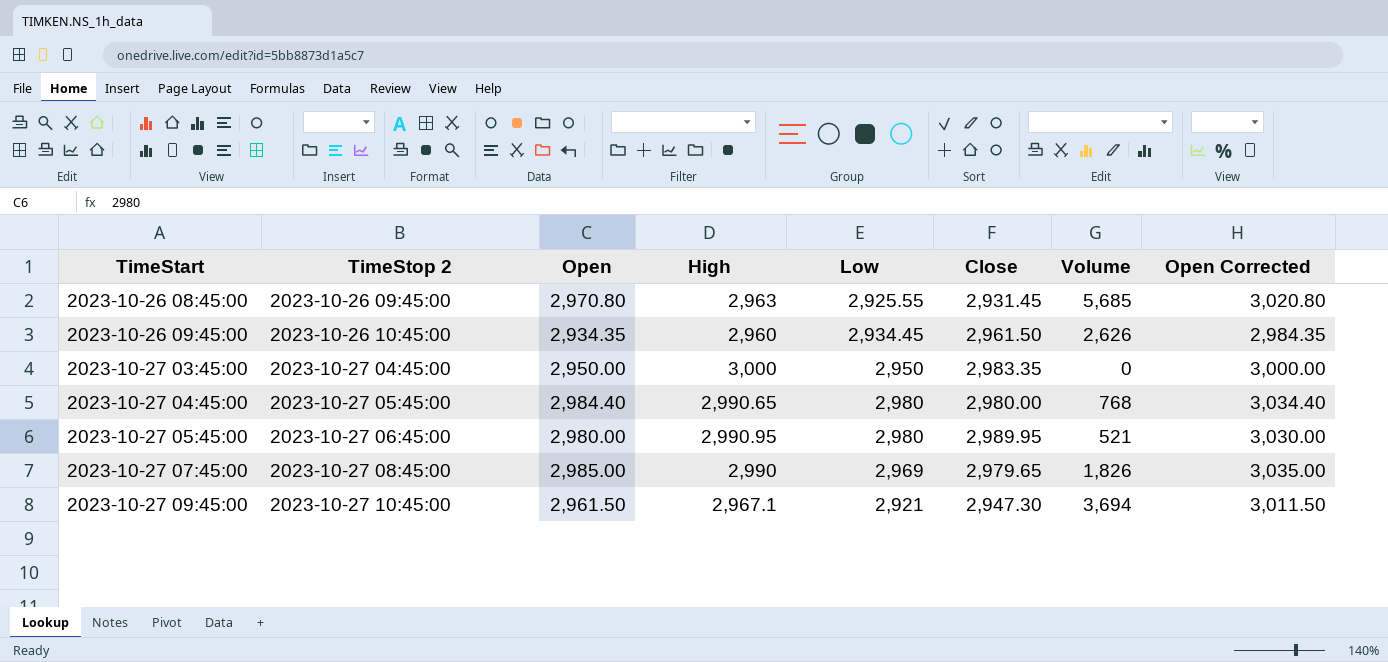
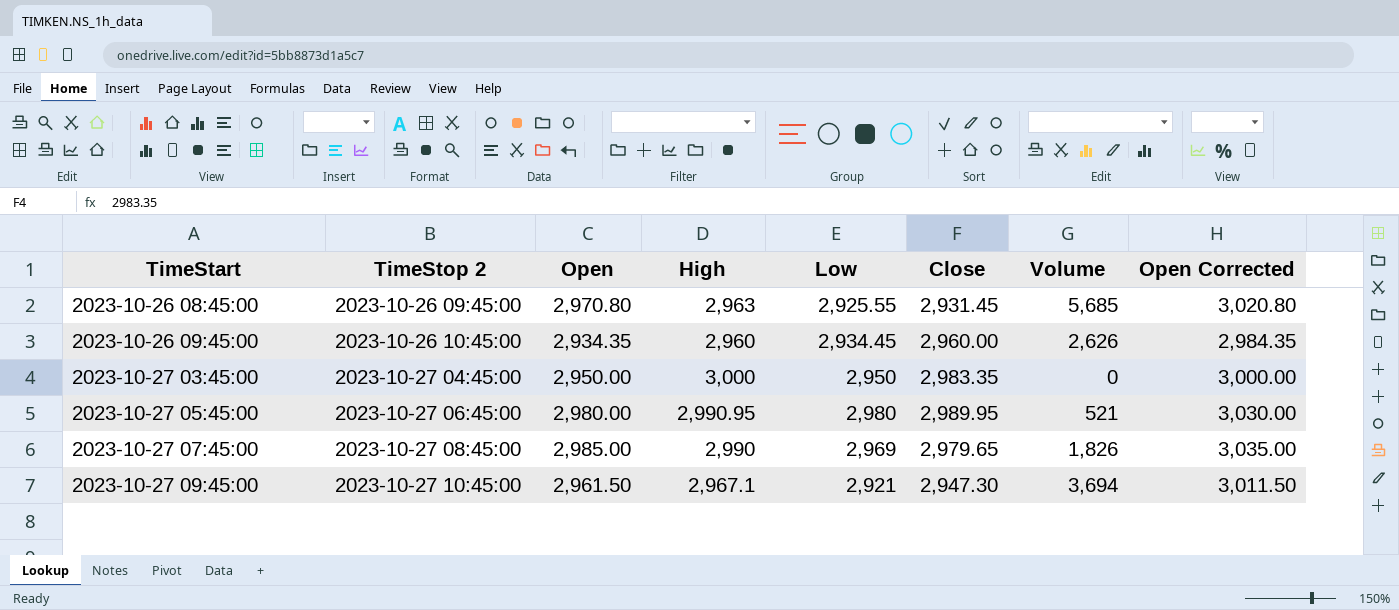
row 2023-10-27 04:45:00: 2023-10-27 05:45:00 | 2,984.40 | 2,990.65 | 2,980 | 2,980.00 | 768 | 3,034.40 -> none
2023-10-26 09:45:00 | Close: 2,961.50 -> 2,960.00

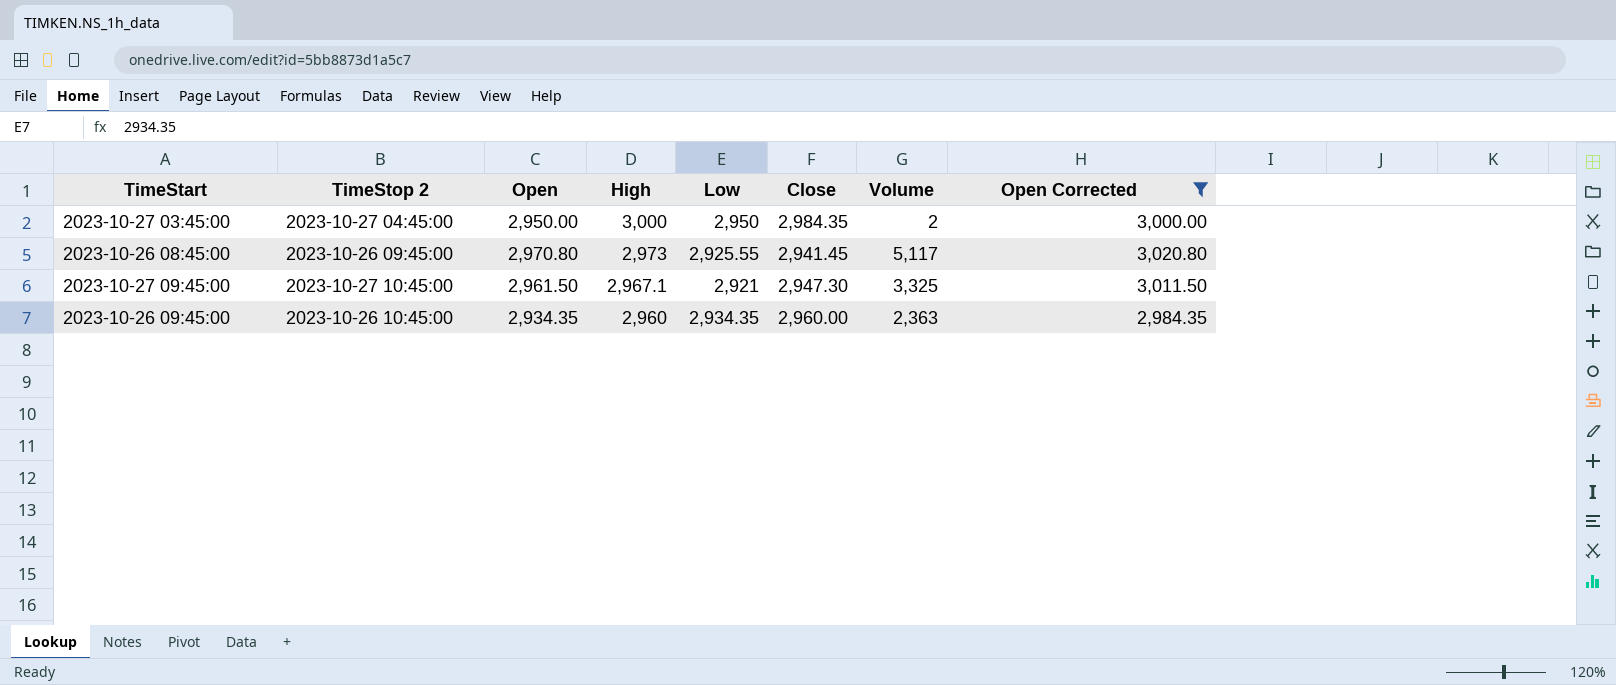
filter: none -> Open Corrected <= 3,020.80
row order: TimeStart ascending -> High descending
2023-10-27 03:45:00 | Close: 2,983.35 -> 2,984.35
2023-10-27 03:45:00 | Volume: 0 -> 2
2023-10-26 08:45:00 | High: 2,963 -> 2,973
2023-10-26 08:45:00 | Close: 2,931.45 -> 2,941.45
2023-10-26 08:45:00 | Volume: 5,685 -> 5,117
2023-10-27 09:45:00 | Volume: 3,694 -> 3,325
2023-10-26 09:45:00 | Low: 2,934.45 -> 2,934.35
2023-10-26 09:45:00 | Volume: 2,626 -> 2,363

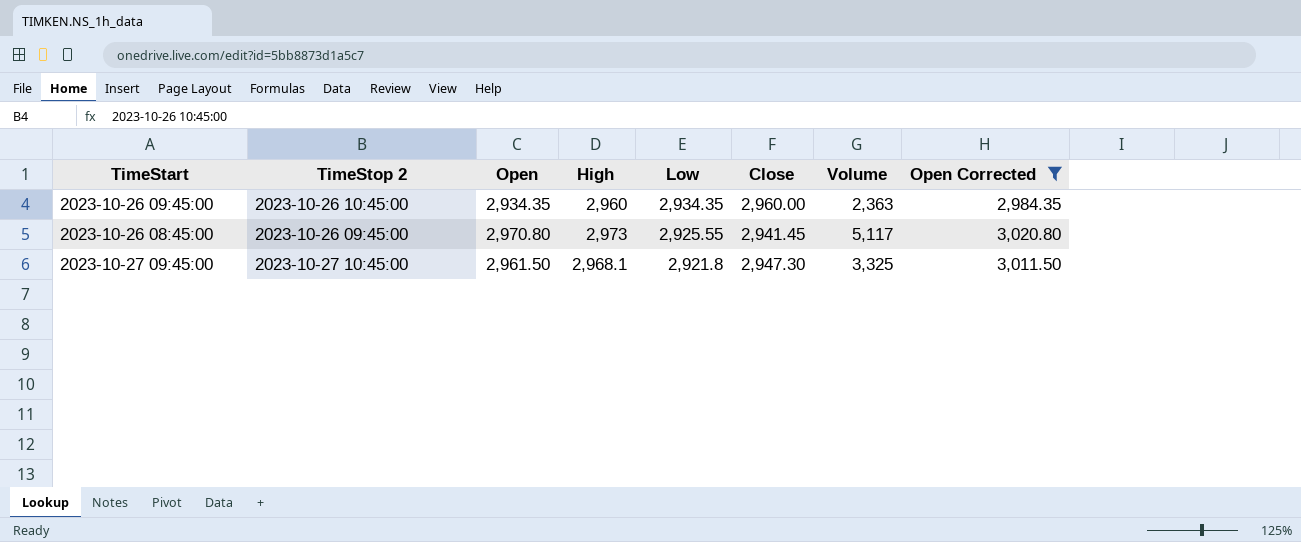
row order: High descending -> Low descending
row 2023-10-27 03:45:00: 2023-10-27 04:45:00 | 2,950.00 | 3,000 | 2,950 | 2,984.35 | 2 | 3,000.00 -> none
2023-10-27 09:45:00 | High: 2,967.1 -> 2,968.1
2023-10-27 09:45:00 | Low: 2,921 -> 2,921.8

